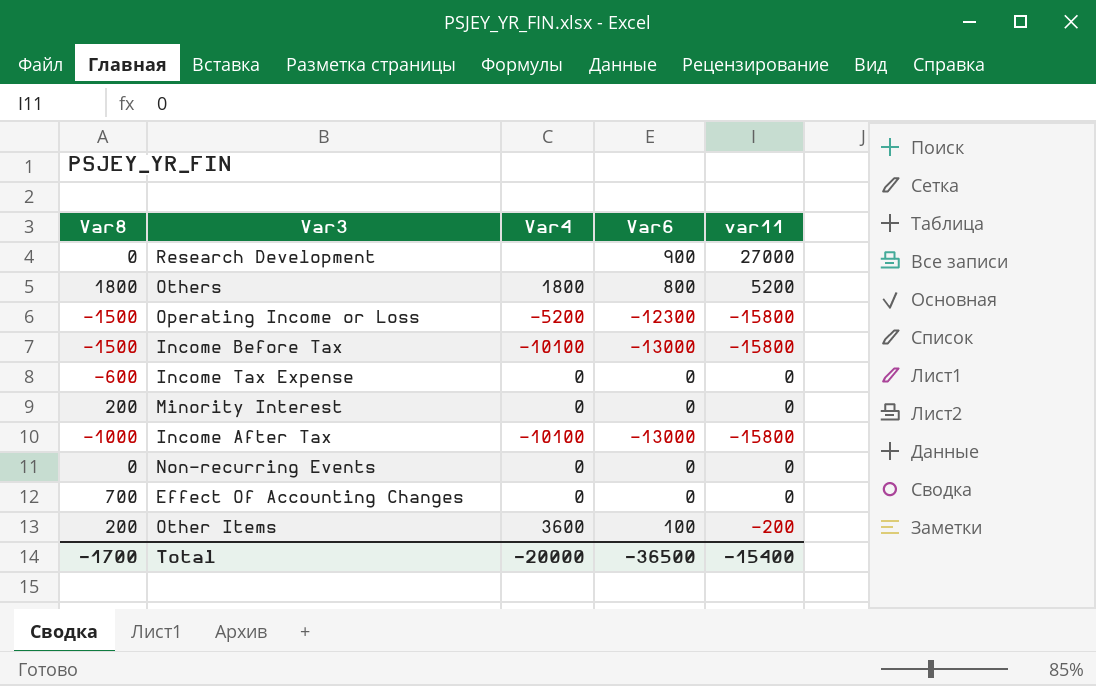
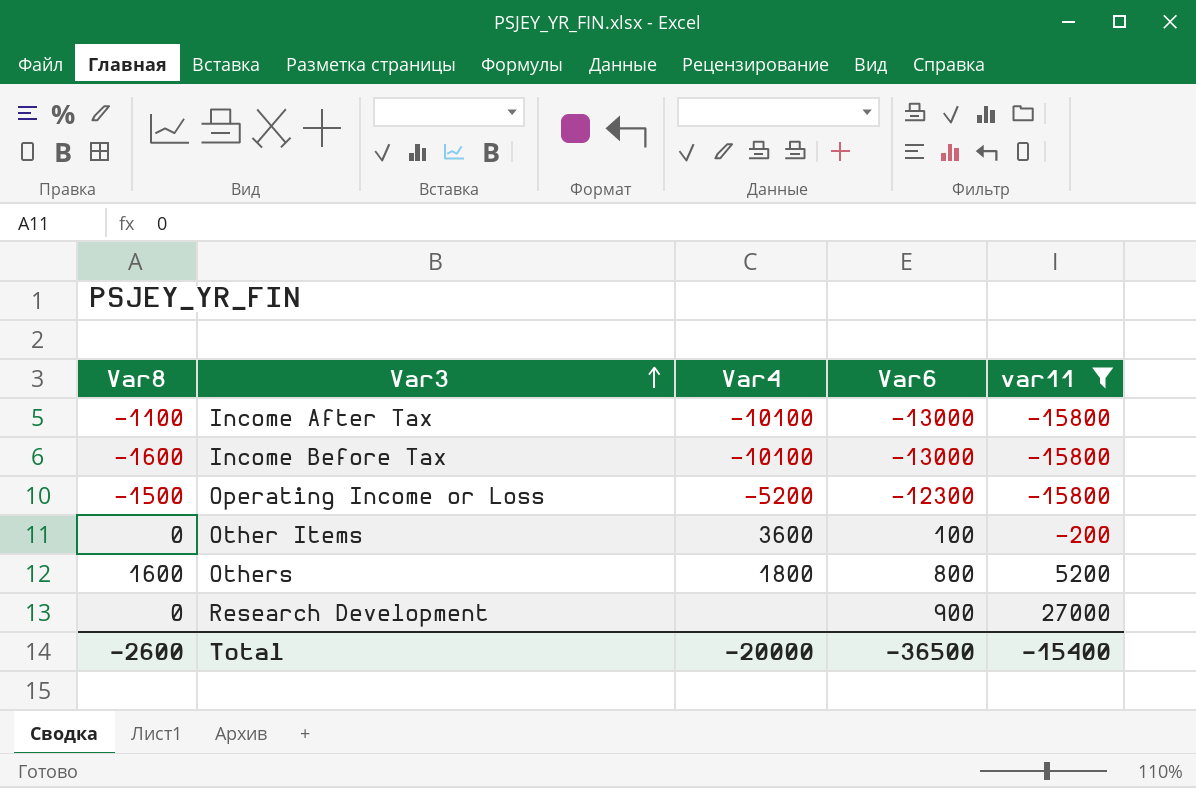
filter: none -> var11 != 0
row order: none -> Var3 ascending
Income After Tax | Var8: -1000 -> -1100
Income Before Tax | Var8: -1500 -> -1600
Other Items | Var8: 200 -> 0
Others | Var8: 1800 -> 1600
Total | Var8: -1700 -> -2600

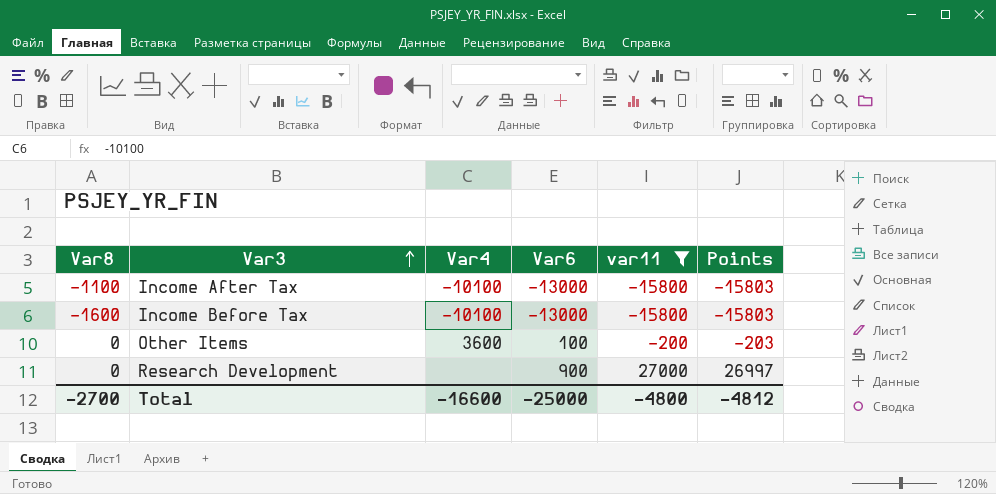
column Points | formula: none -> [var11] - 3
row Operating Income or Loss: -1500 | -5200 | -12300 | -15800 -> none
row Others: 1600 | 1800 | 800 | 5200 -> none
Total | Var8: -2600 -> -2700
Total | Var4: -20000 -> -16600
Total | Var6: -36500 -> -25000
Total | var11: -15400 -> -4800

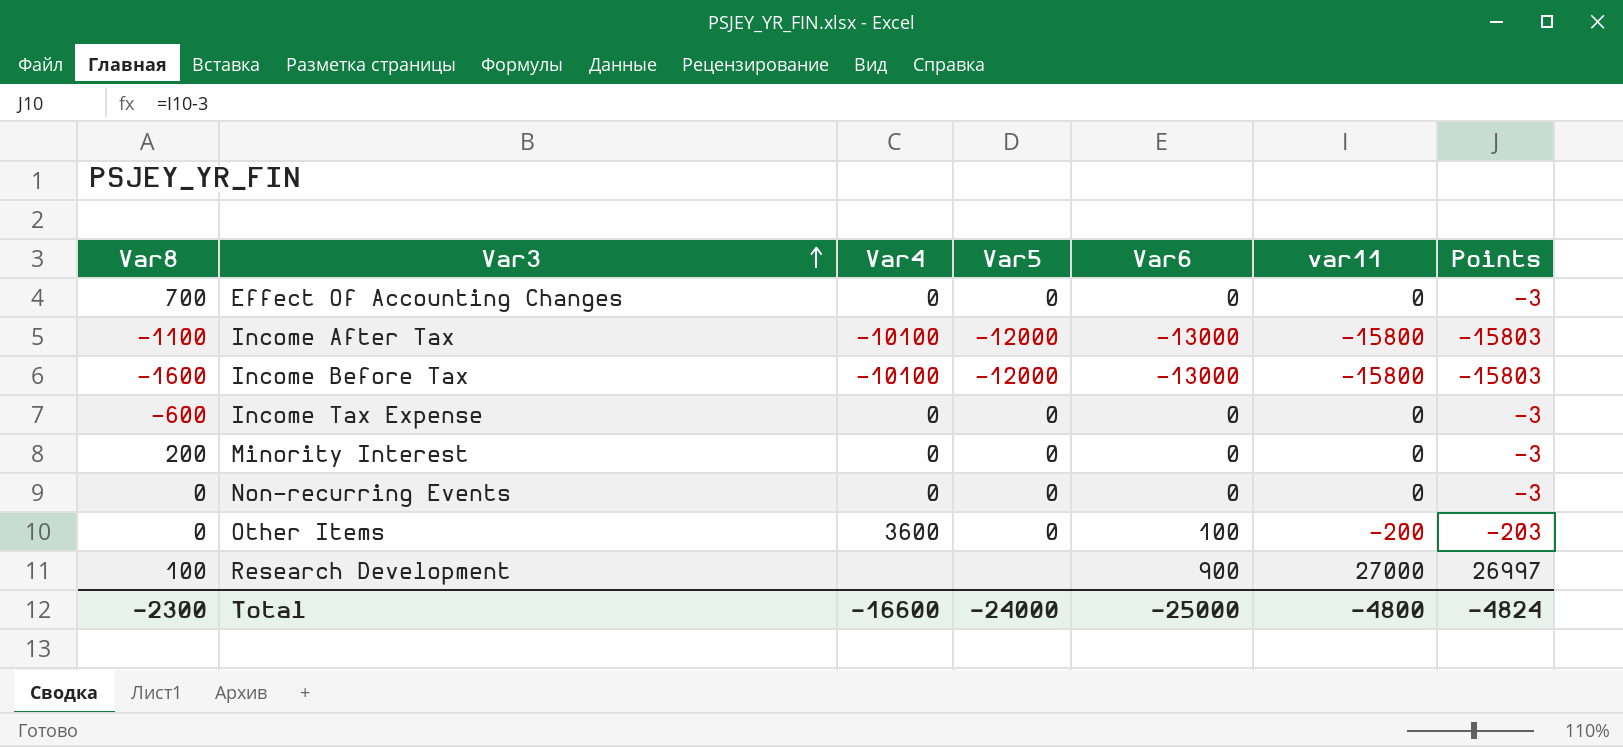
filter: var11 != 0 -> none
column Var5 | position: none -> 4
Research Development | Var8: 0 -> 100
Total | Var8: -2700 -> -2300
Total | Points: -4812 -> -4824

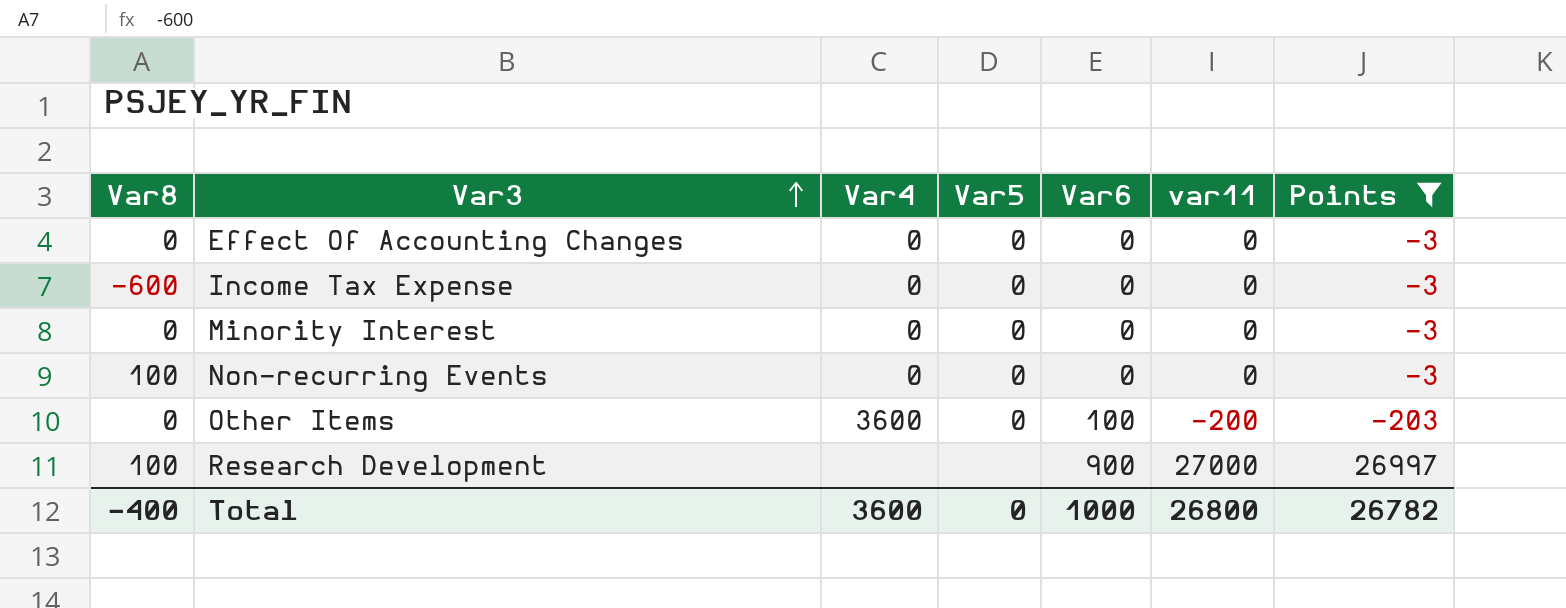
filter: none -> Points != -15803
Effect Of Accounting Changes | Var8: 700 -> 0
Minority Interest | Var8: 200 -> 0
Non-recurring Events | Var8: 0 -> 100
Total | Var8: -2300 -> -400
Total | Var4: -16600 -> 3600
Total | Var5: -24000 -> 0
Total | Var6: -25000 -> 1000
Total | var11: -4800 -> 26800
Total | Points: -4824 -> 26782

